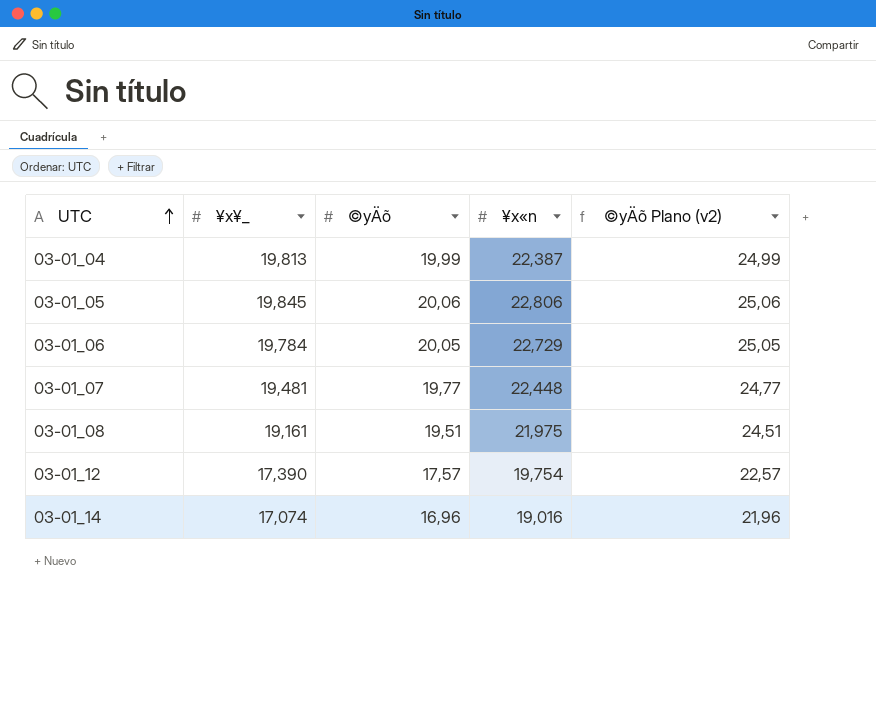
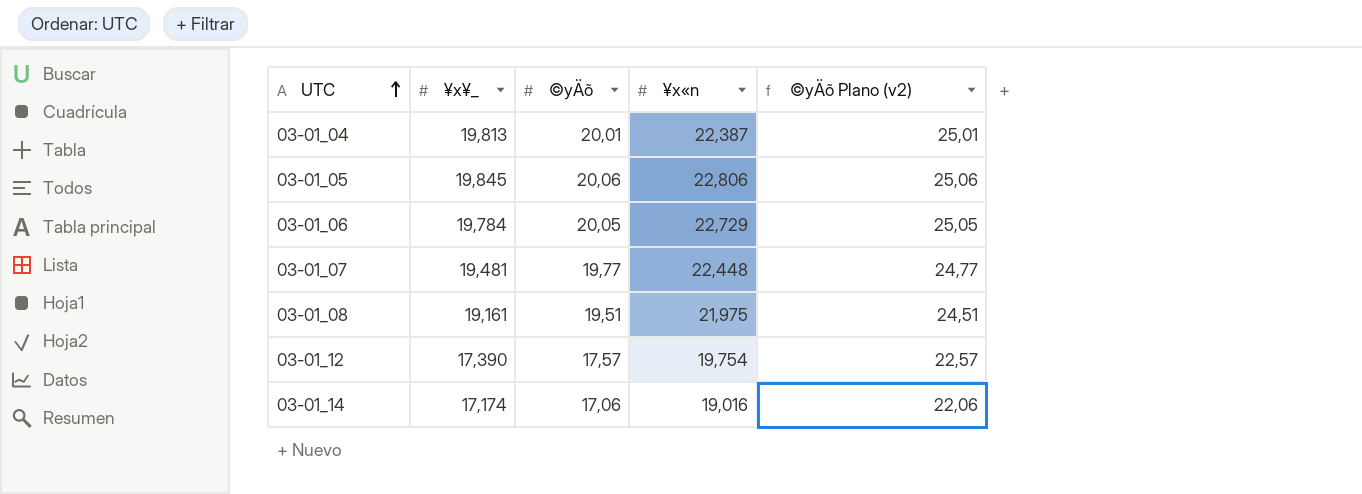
03-01_04 | ©yÄõ: 19,99 -> 20,01
03-01_04 | ©yÄõ Plano (v2): 24,99 -> 25,01
03-01_14 | ¥x¥_: 17,074 -> 17,174
03-01_14 | ©yÄõ: 16,96 -> 17,06
03-01_14 | ©yÄõ Plano (v2): 21,96 -> 22,06

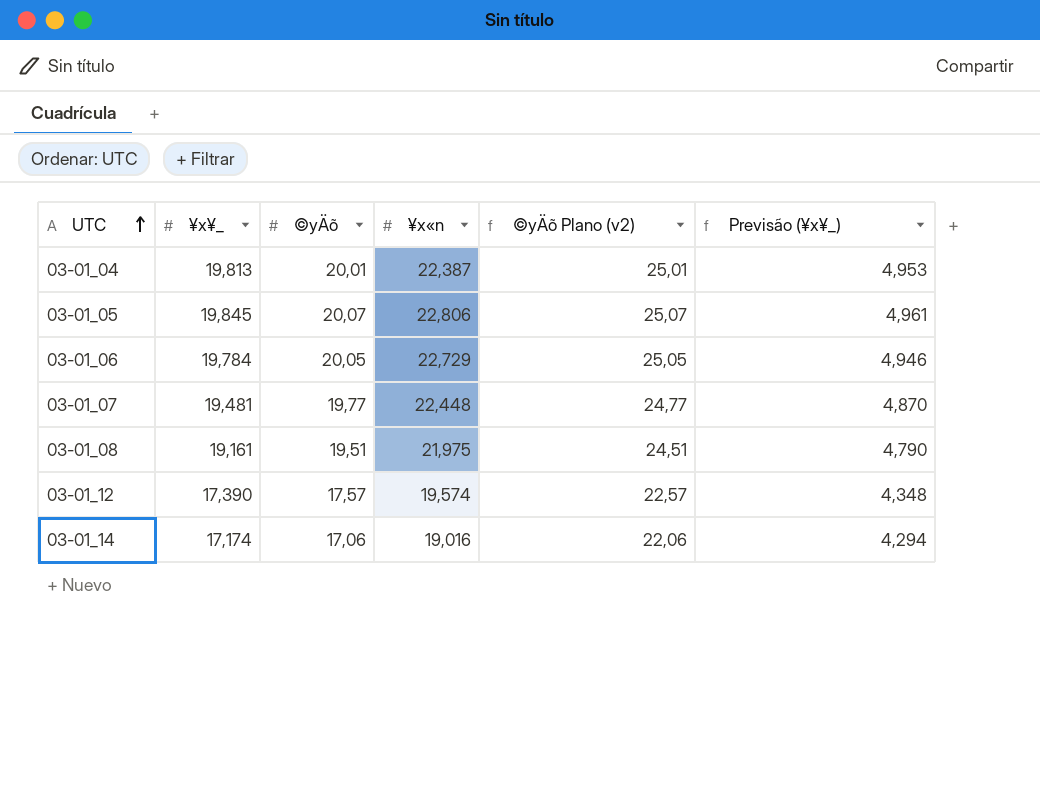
column Previsão (¥x¥_) | formula: none -> [¥x¥_] * 0,25
03-01_05 | ©yÄõ: 20,06 -> 20,07
03-01_05 | ©yÄõ Plano (v2): 25,06 -> 25,07
03-01_12 | ¥x«n: 19,754 -> 19,574

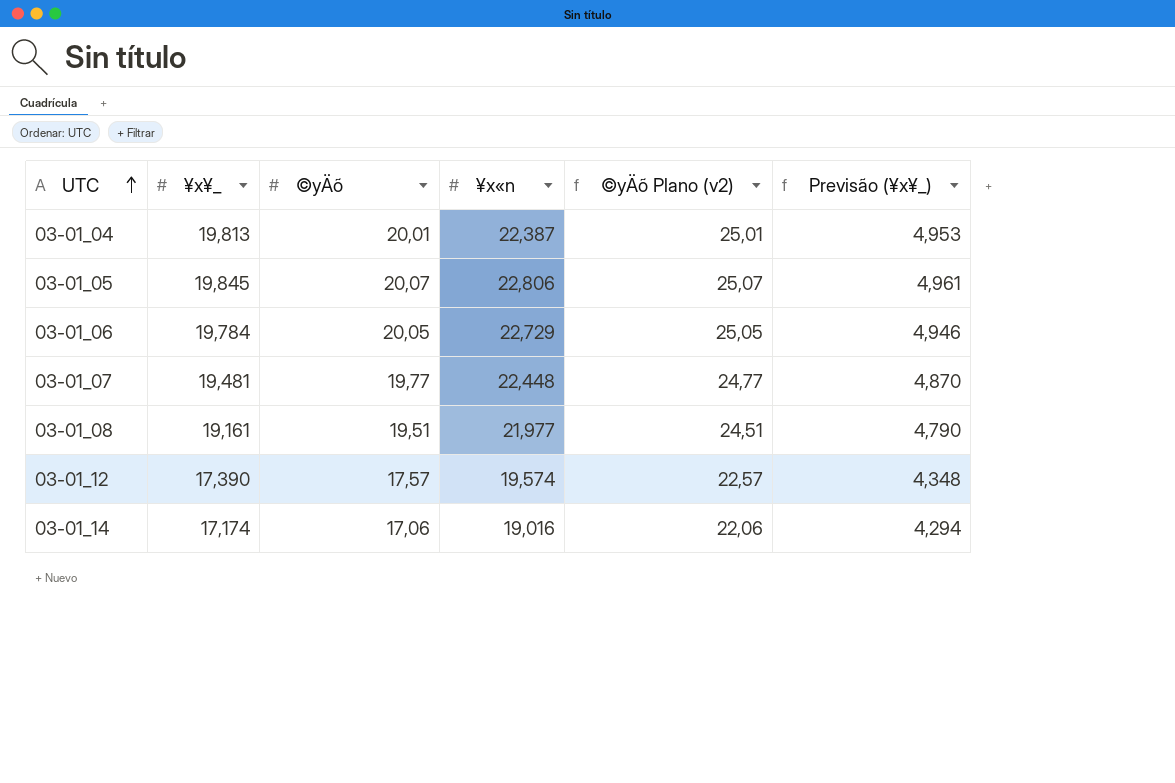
03-01_08 | ¥x«n: 21,975 -> 21,977

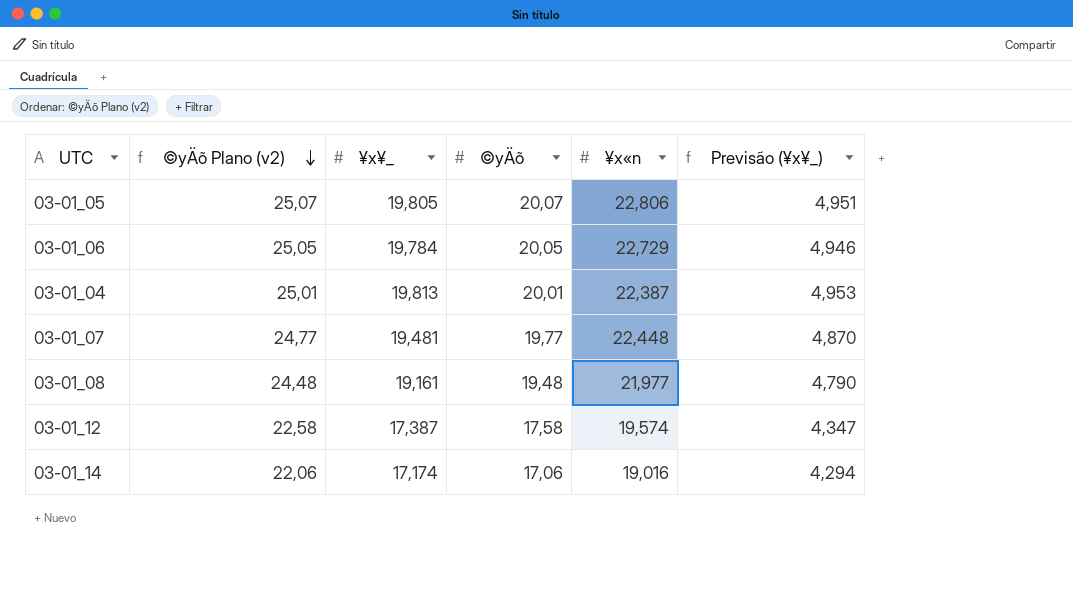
row order: UTC ascending -> ©yÄõ Plano (v2) descending
column ©yÄõ Plano (v2) | position: 5 -> 2
03-01_05 | ¥x¥_: 19,845 -> 19,805
03-01_05 | Previsão (¥x¥_): 4,961 -> 4,951
03-01_08 | ©yÄõ Plano (v2): 24,51 -> 24,48
03-01_08 | ©yÄõ: 19,51 -> 19,48
03-01_12 | ©yÄõ Plano (v2): 22,57 -> 22,58
03-01_12 | ¥x¥_: 17,390 -> 17,387
03-01_12 | ©yÄõ: 17,57 -> 17,58
03-01_12 | Previsão (¥x¥_): 4,348 -> 4,347

